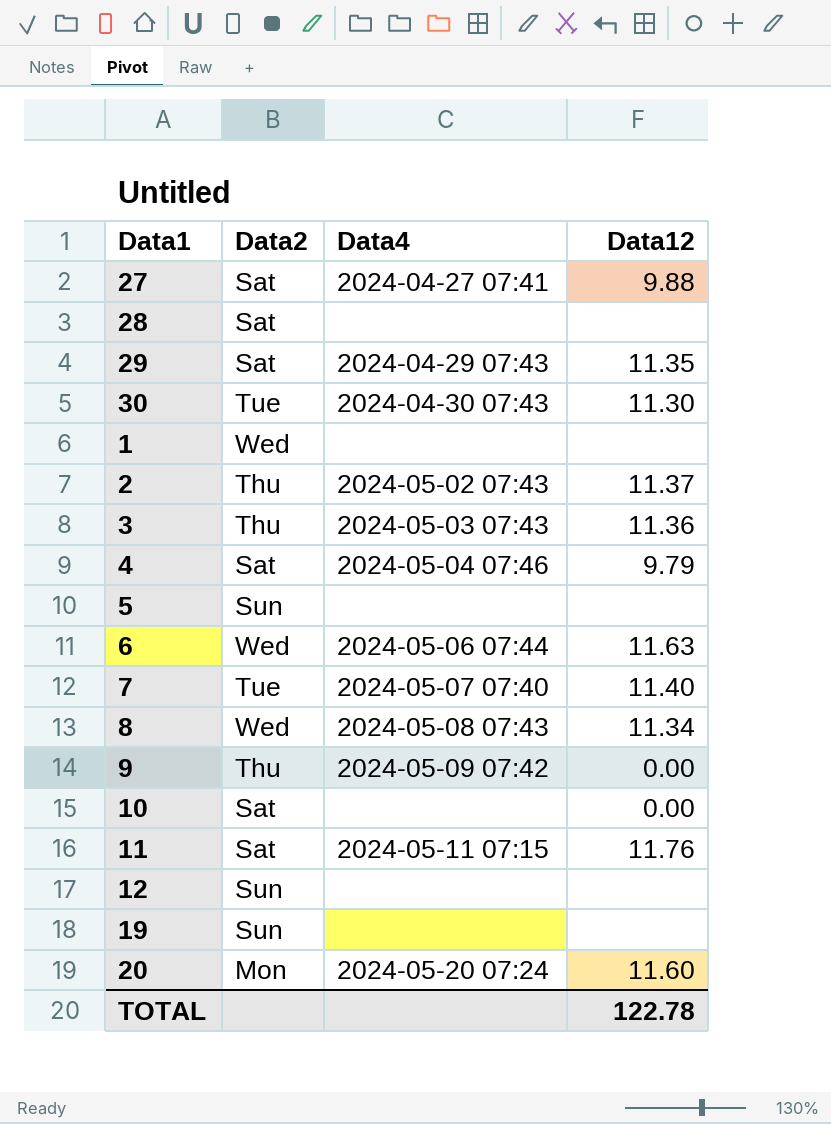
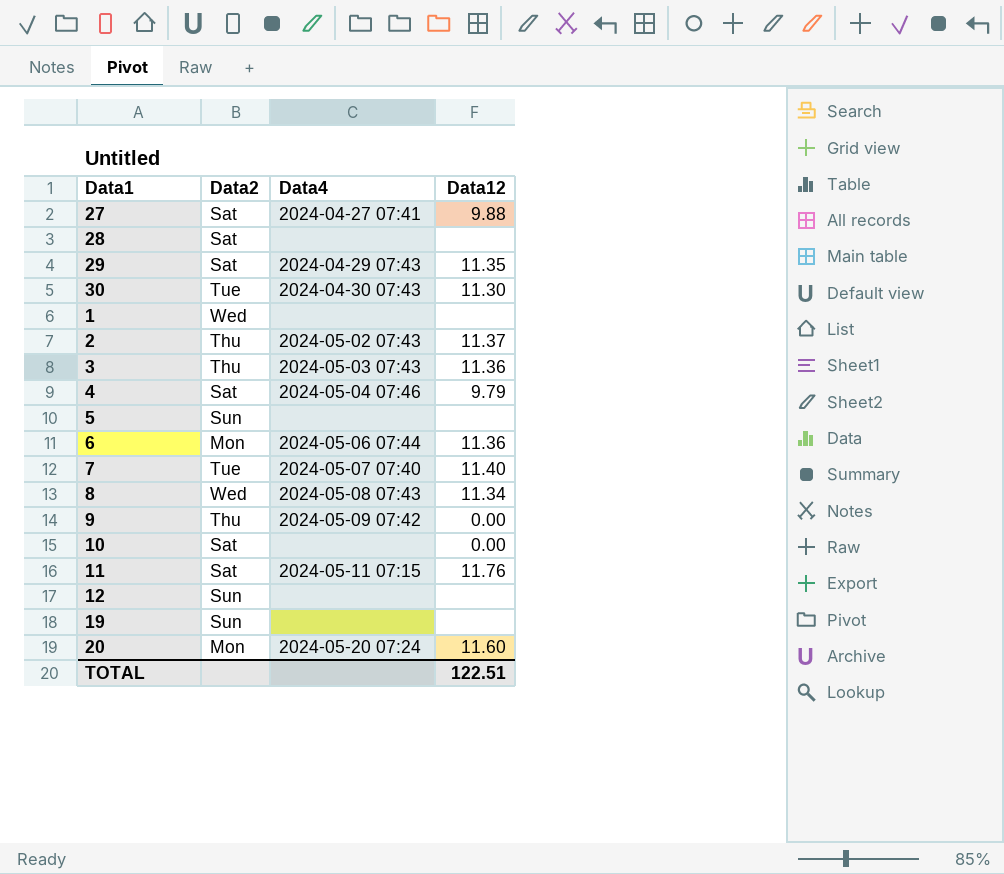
6 | Data2: Wed -> Mon
6 | Data12: 11.63 -> 11.36
TOTAL | Data12: 122.78 -> 122.51

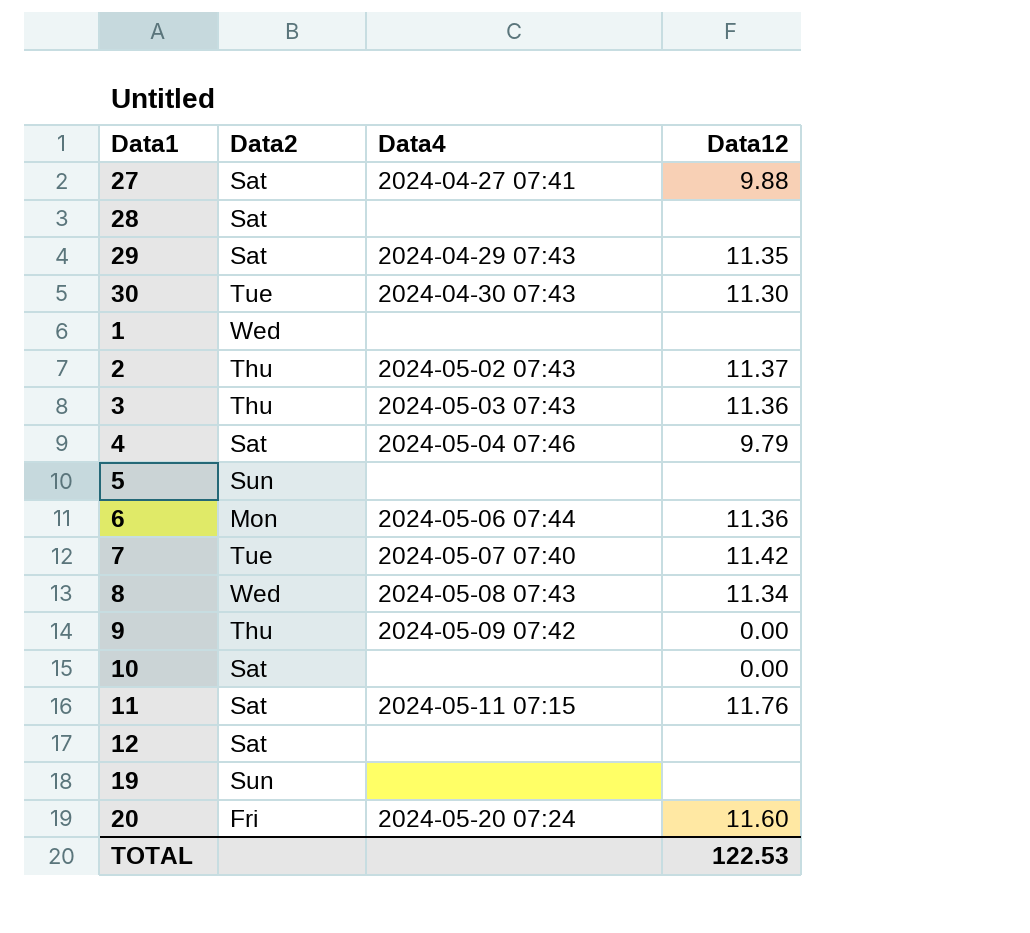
7 | Data12: 11.40 -> 11.42
12 | Data2: Sun -> Sat
20 | Data2: Mon -> Fri
TOTAL | Data12: 122.51 -> 122.53

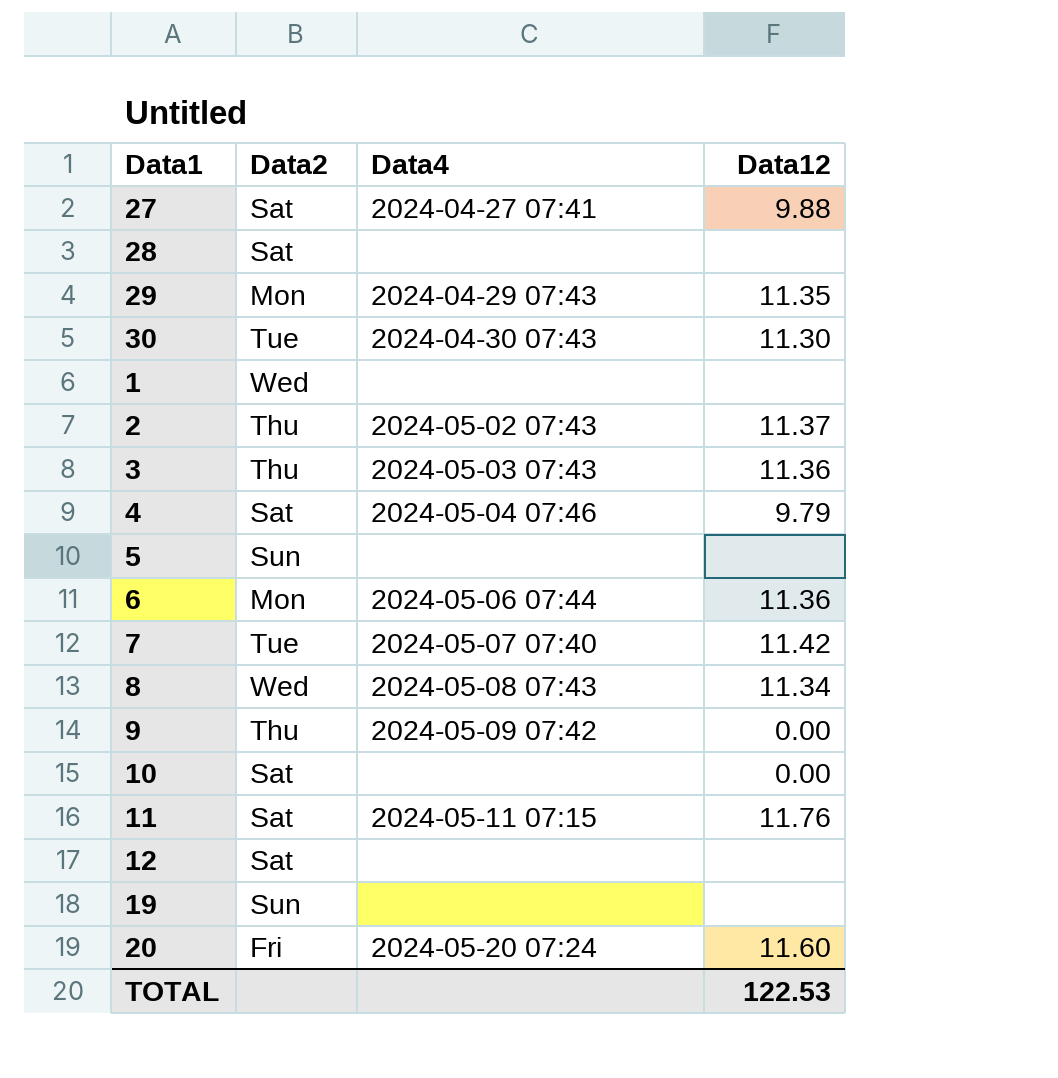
29 | Data2: Sat -> Mon

